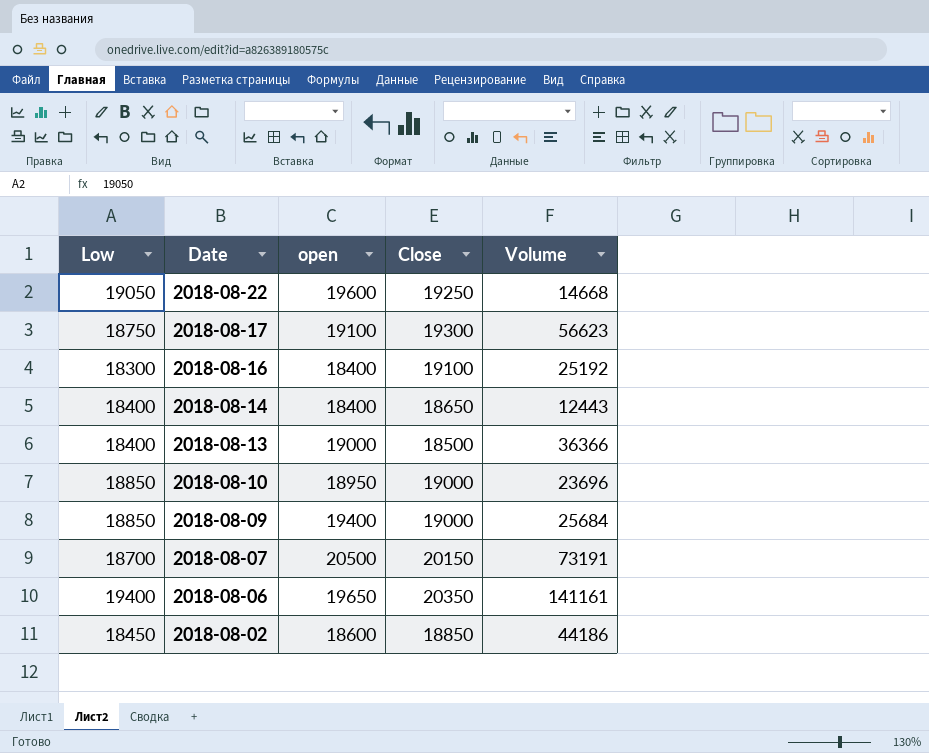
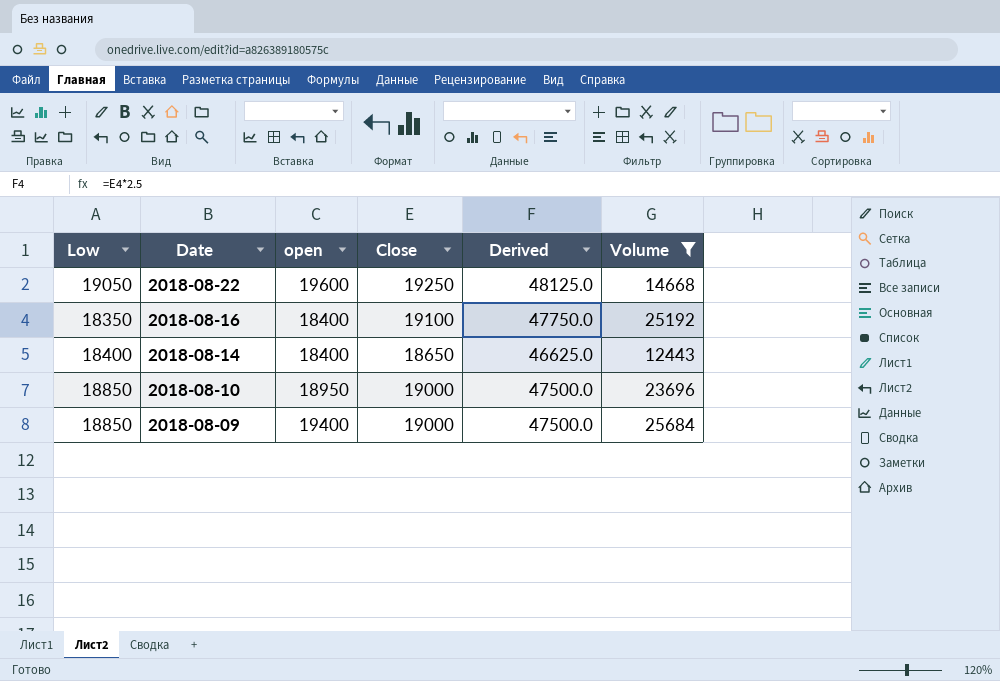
filter: none -> Volume <= 25684
column Derived | formula: none -> [Close] * 2.5
2018-08-16 | Low: 18300 -> 18350

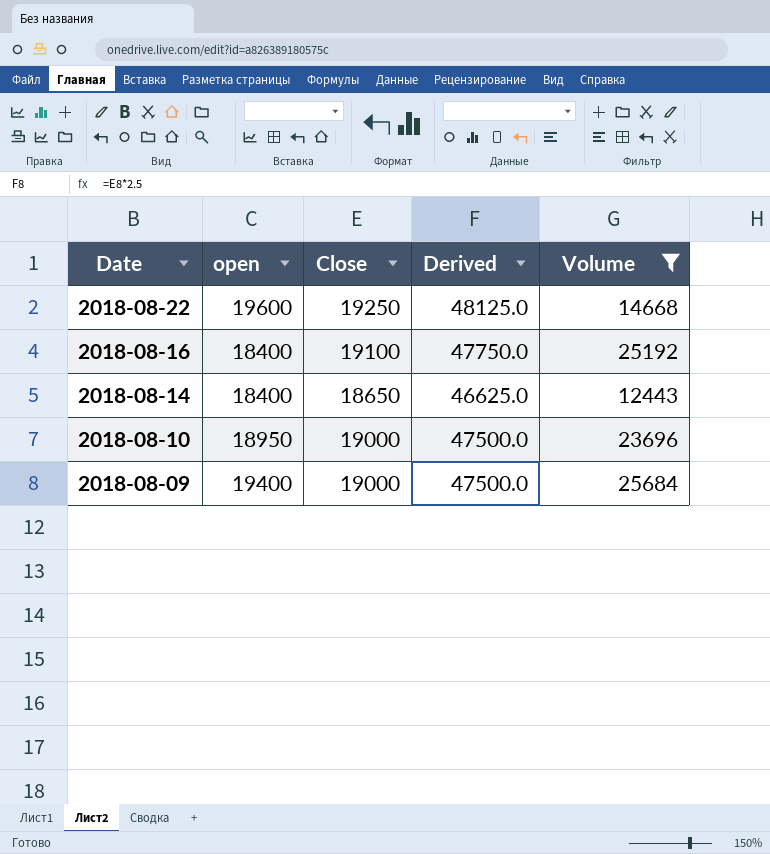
column Low | position: 1 -> none

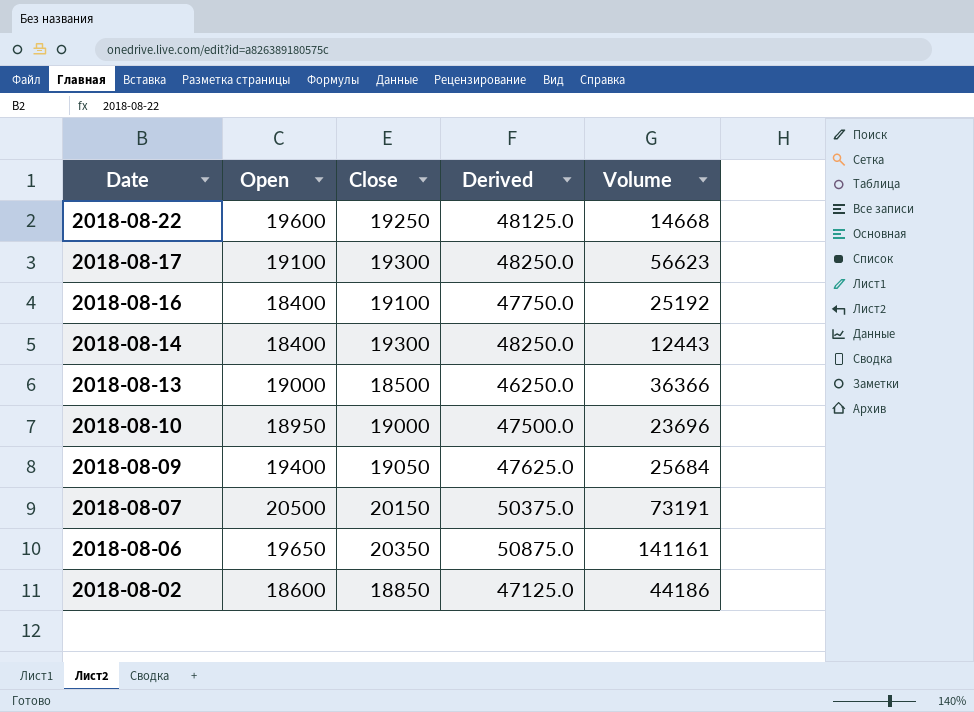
filter: Volume <= 25684 -> none
column name: open -> Open
2018-08-14 | Close: 18650 -> 19300
2018-08-14 | Derived: 46625.0 -> 48250.0
2018-08-09 | Close: 19000 -> 19050
2018-08-09 | Derived: 47500.0 -> 47625.0

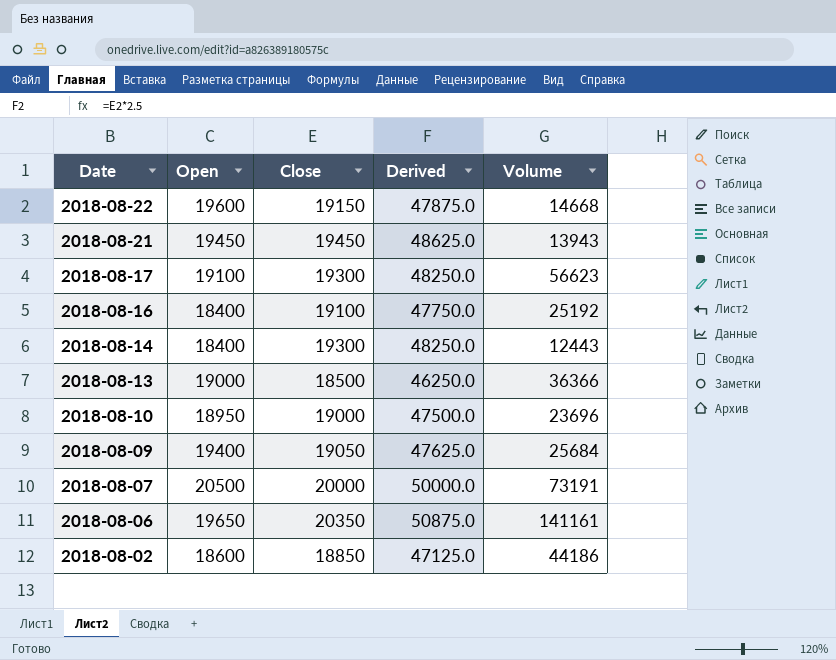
2018-08-22 | Close: 19250 -> 19150
2018-08-22 | Derived: 48125.0 -> 47875.0
row 2018-08-21: none -> 19450 | 19450 | 48625.0 | 13943
2018-08-07 | Close: 20150 -> 20000
2018-08-07 | Derived: 50375.0 -> 50000.0

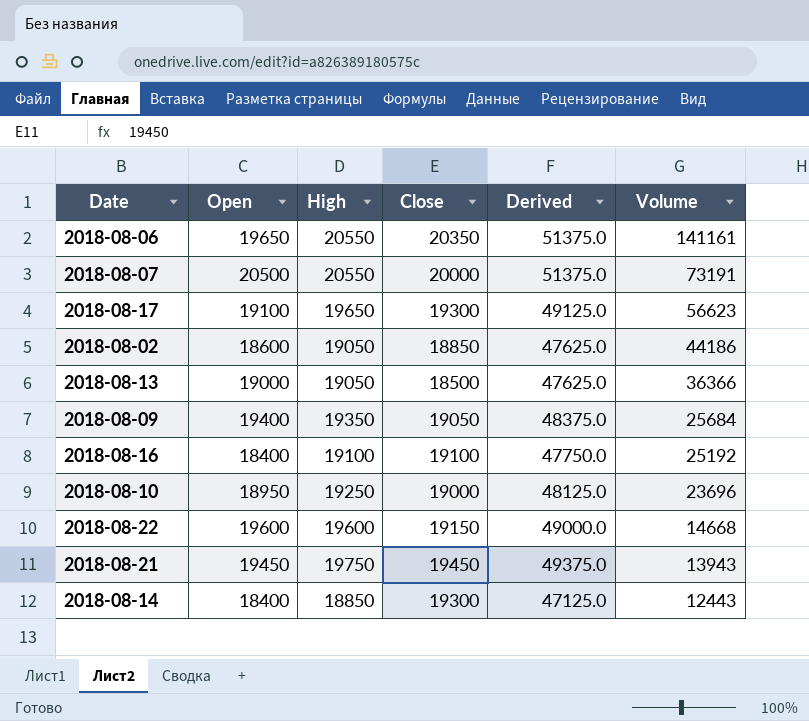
row order: Date descending -> Volume descending
column High | position: none -> 3
column Derived | formula: [Close] * 2.5 -> [High] * 2.5

